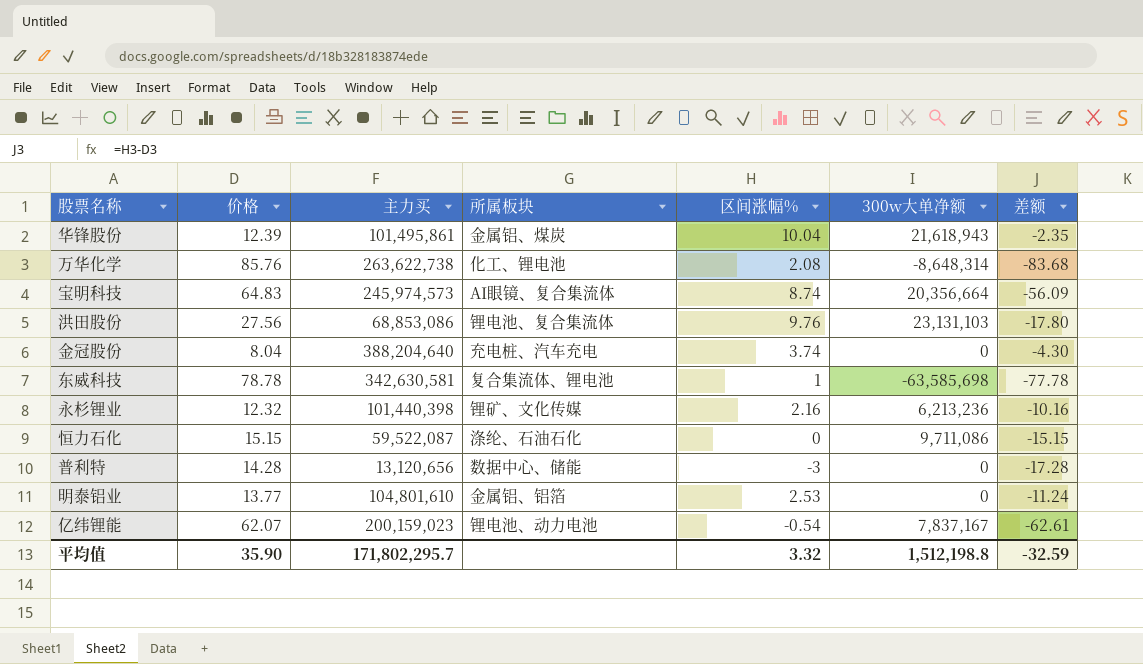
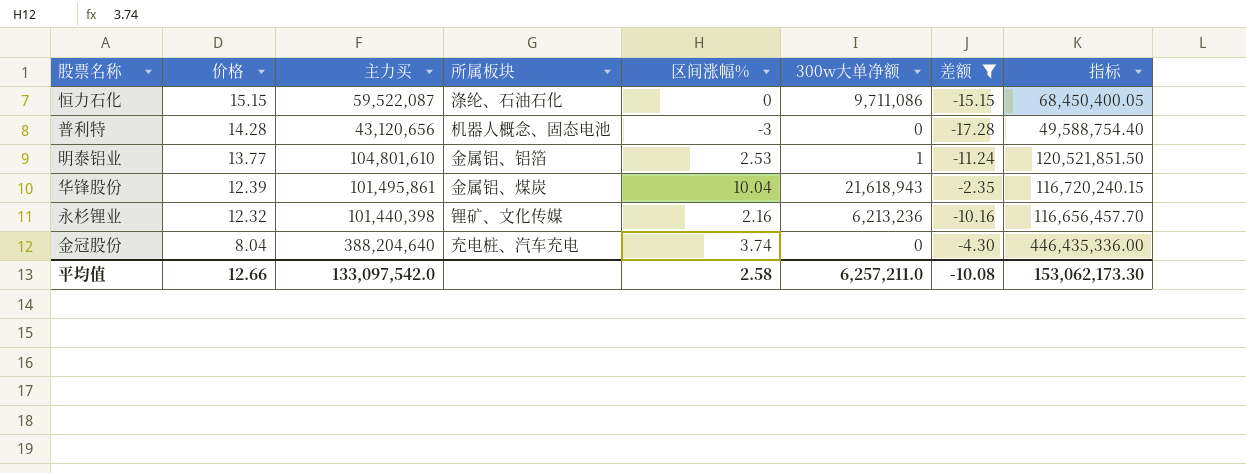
filter: none -> 差额 >= -17.28
row order: none -> 价格 descending
column 指标 | formula: none -> [主力买] * 1.15
普利特 | 主力买: 13,120,656 -> 43,120,656
普利特 | 所属板块: 数据中心、储能 -> 机器人概念、固态电池
明泰铝业 | 300w大单净额: 0 -> 1
平均值 | 价格: 35.90 -> 12.66
平均值 | 主力买: 171,802,295.7 -> 133,097,542.0
平均值 | 区间涨幅%: 3.32 -> 2.58
平均值 | 300w大单净额: 1,512,198.8 -> 6,257,211.0
平均值 | 差额: -32.59 -> -10.08

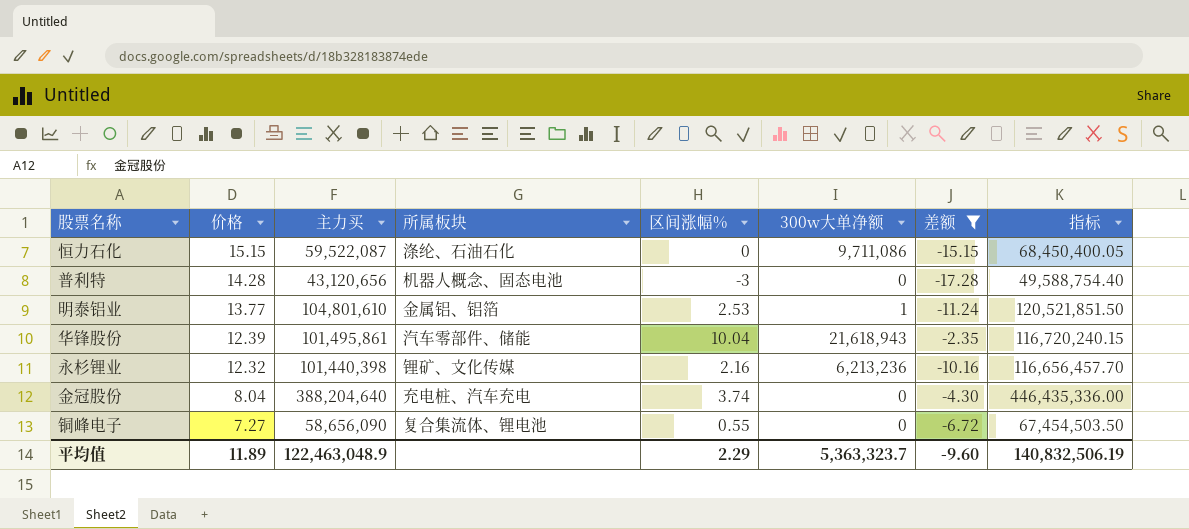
华锋股份 | 所属板块: 金属铝、煤炭 -> 汽车零部件、储能
row 铜峰电子: none -> 7.27 | 58,656,090 | 复合集流体、锂电池 | 0.55 | 0 | -6.72 | 67,454,503.50
平均值 | 价格: 12.66 -> 11.89
平均值 | 主力买: 133,097,542.0 -> 122,463,048.9
平均值 | 区间涨幅%: 2.58 -> 2.29
平均值 | 300w大单净额: 6,257,211.0 -> 5,363,323.7
平均值 | 差额: -10.08 -> -9.60
平均值 | 指标: 153,062,173.30 -> 140,832,506.19

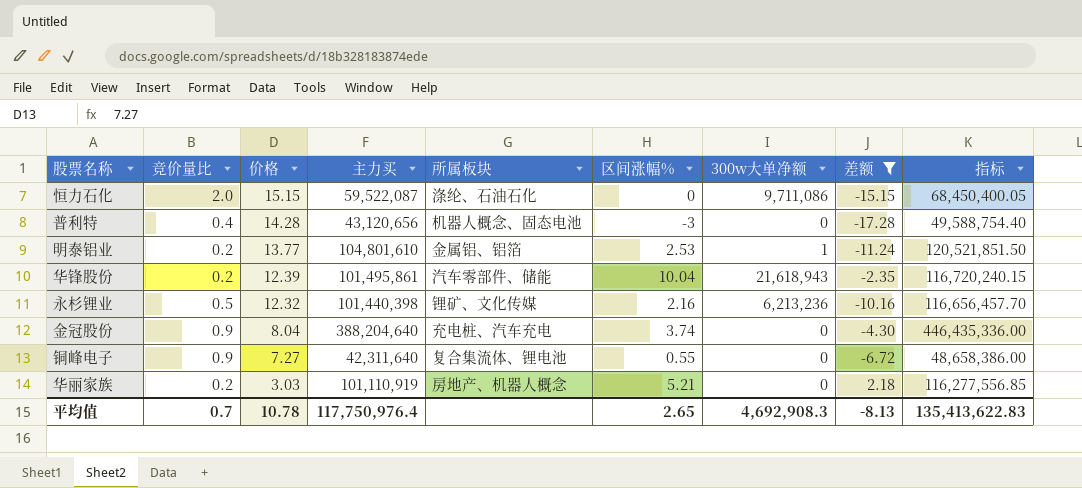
column 竞价量比 | position: none -> 2
铜峰电子 | 主力买: 58,656,090 -> 42,311,640
铜峰电子 | 指标: 67,454,503.50 -> 48,658,386.00
row 华丽家族: none -> 0.2 | 3.03 | 101,110,919 | 房地产、机器人概念 | 5.21 | 0 | 2.18 | 116,277,556.85
平均值 | 价格: 11.89 -> 10.78
平均值 | 主力买: 122,463,048.9 -> 117,750,976.4
平均值 | 区间涨幅%: 2.29 -> 2.65
平均值 | 300w大单净额: 5,363,323.7 -> 4,692,908.3
平均值 | 差额: -9.60 -> -8.13
平均值 | 指标: 140,832,506.19 -> 135,413,622.83

